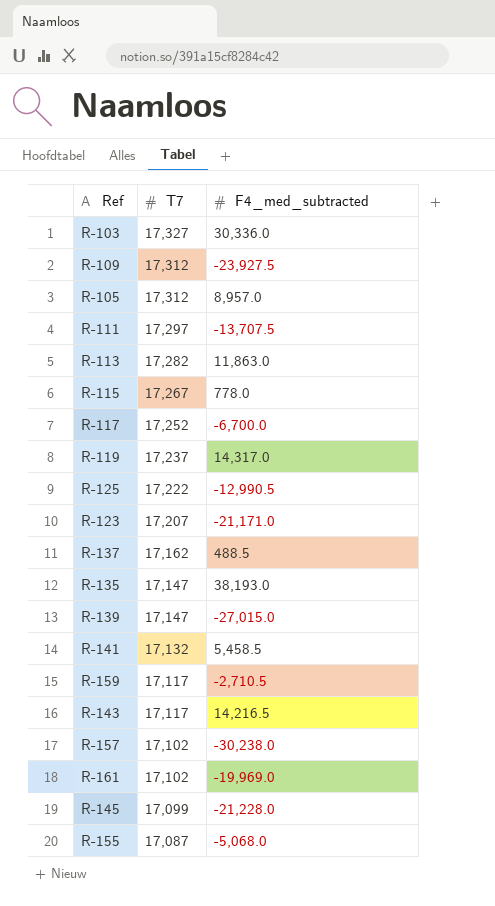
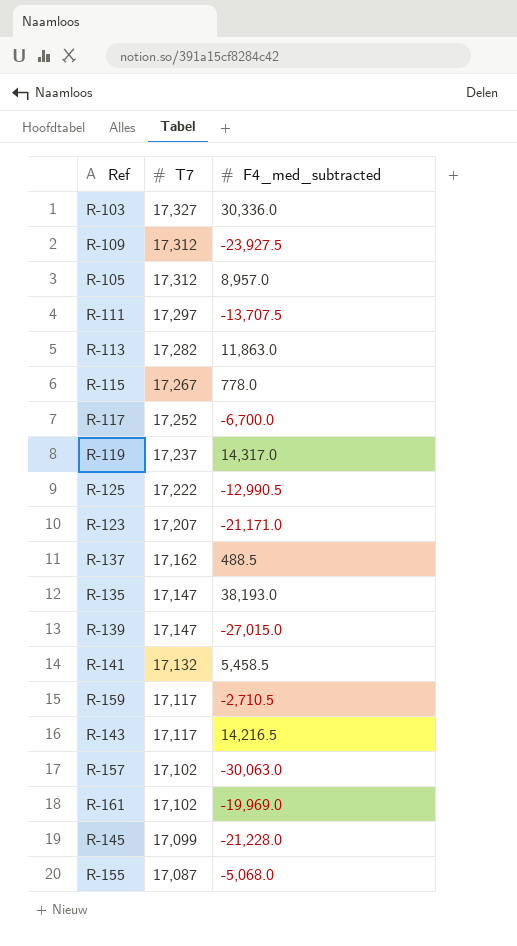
R-157 | F4_med_subtracted: -30,238.0 -> -30,063.0

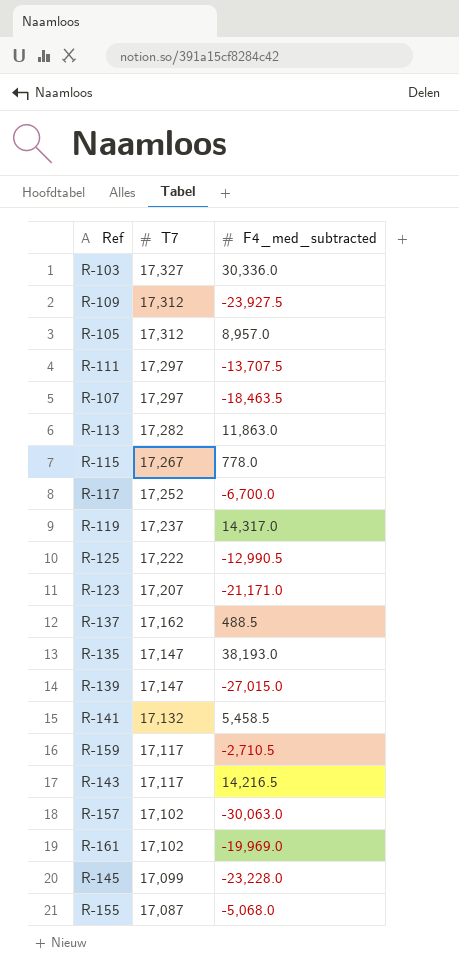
row R-107: none -> 17,297 | -18,463.5
R-145 | F4_med_subtracted: -21,228.0 -> -23,228.0

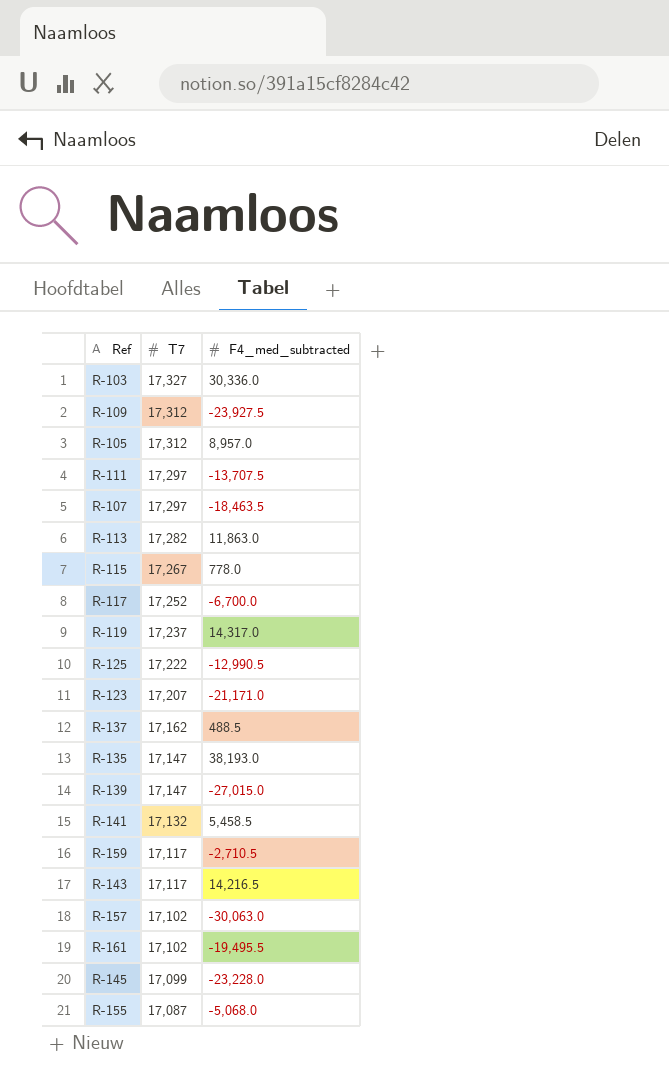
R-161 | F4_med_subtracted: -19,969.0 -> -19,495.5

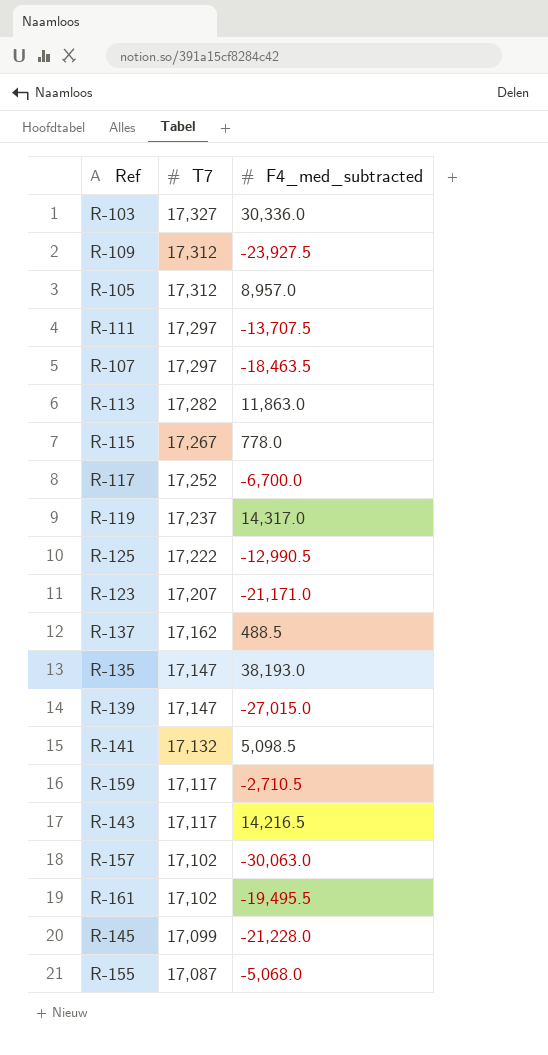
R-141 | F4_med_subtracted: 5,458.5 -> 5,098.5
R-145 | F4_med_subtracted: -23,228.0 -> -21,228.0

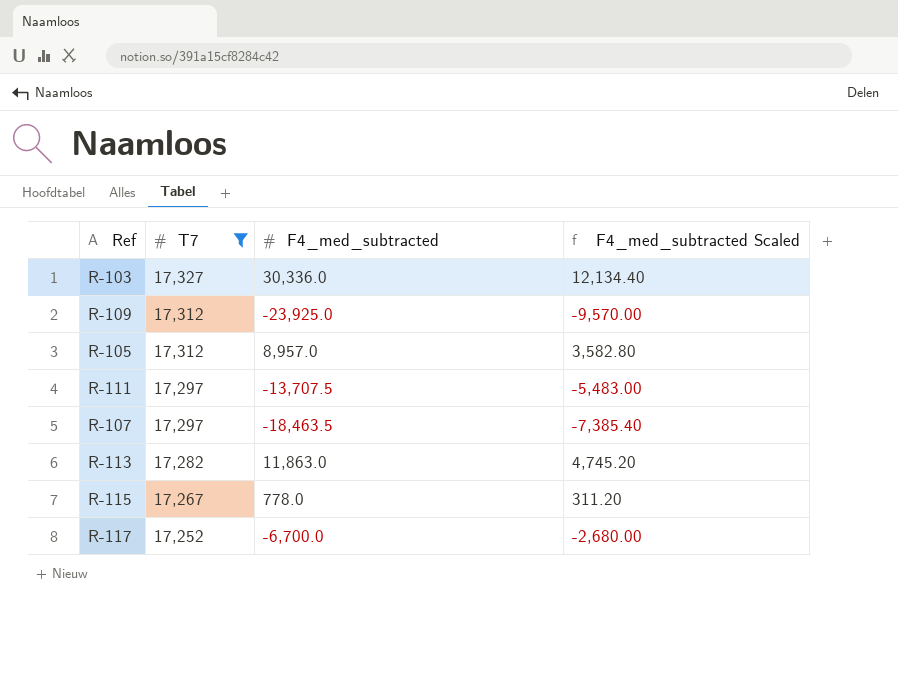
filter: none -> T7 >= 17,252
column F4_med_subtracted Scaled | formula: none -> [F4_med_subtracted] * 0.4
R-109 | F4_med_subtracted: -23,927.5 -> -23,925.0

